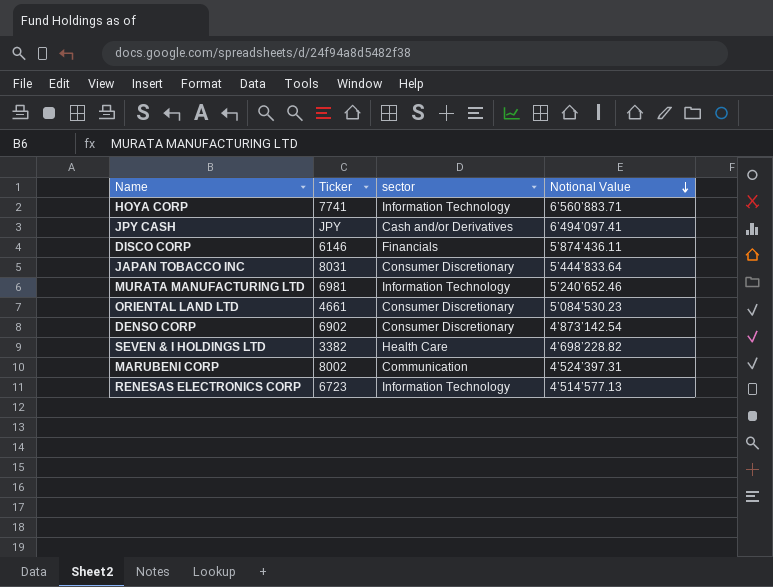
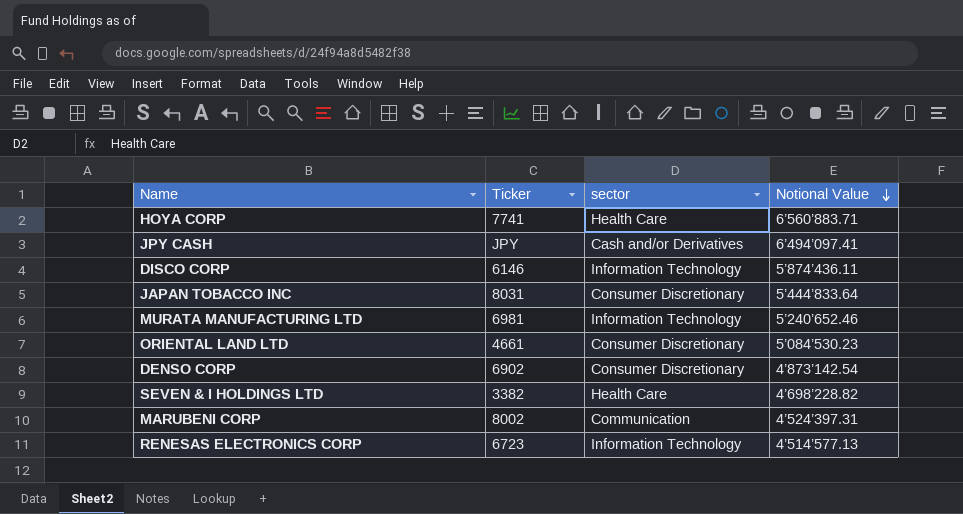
HOYA CORP | sector: Information Technology -> Health Care
DISCO CORP | sector: Financials -> Information Technology

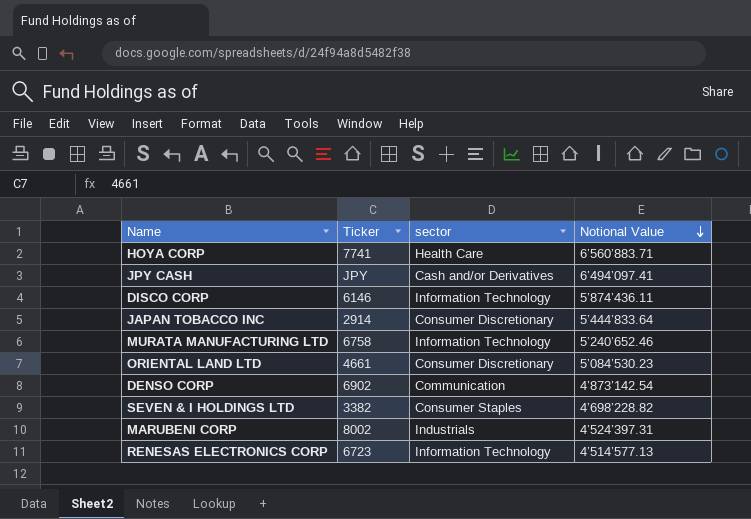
JAPAN TOBACCO INC | Ticker: 8031 -> 2914
MURATA MANUFACTURING LTD | Ticker: 6981 -> 6758
DENSO CORP | sector: Consumer Discretionary -> Communication
SEVEN & I HOLDINGS LTD | sector: Health Care -> Consumer Staples
MARUBENI CORP | sector: Communication -> Industrials

